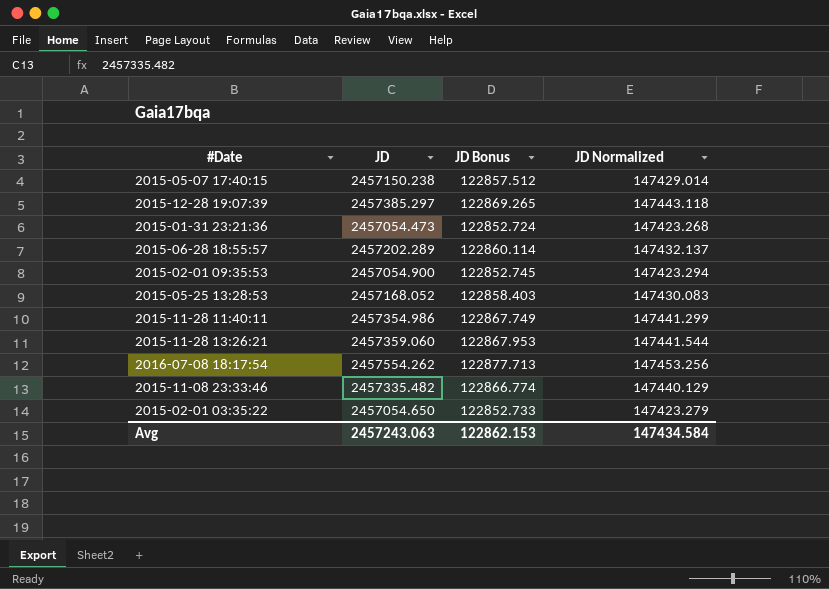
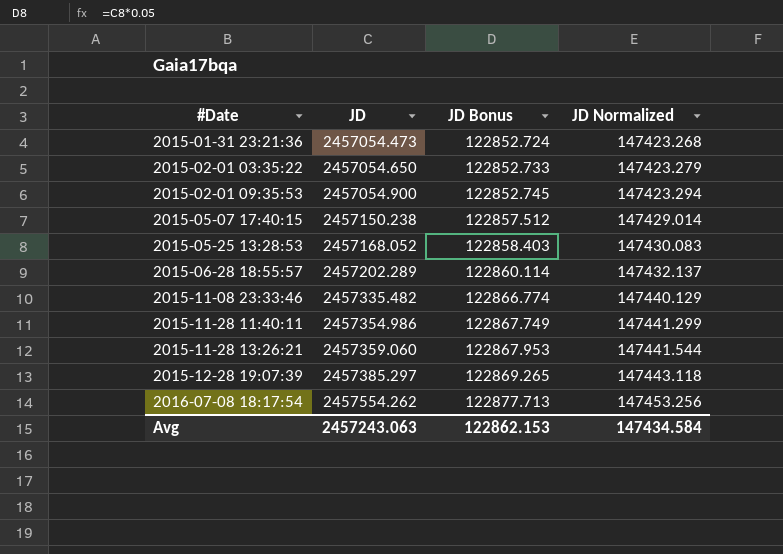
row order: none -> #Date ascending

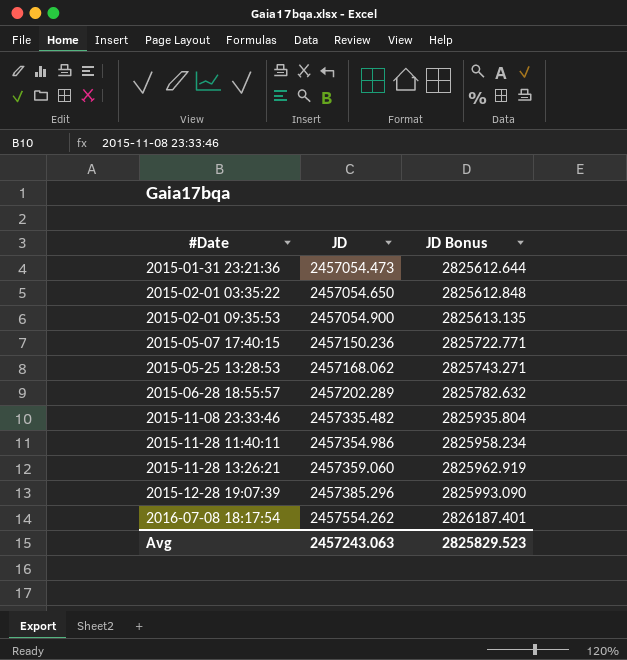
column JD Normalized | formula: [JD] * 0.06 -> none
column JD Bonus | formula: [JD] * 0.05 -> [JD] * 1.15
2015-05-07 17:40:15 | JD: 2457150.238 -> 2457150.236
2015-05-25 13:28:53 | JD: 2457168.052 -> 2457168.062
2015-12-28 19:07:39 | JD: 2457385.297 -> 2457385.296
Avg | JD Bonus: 122862.153 -> 2825829.523

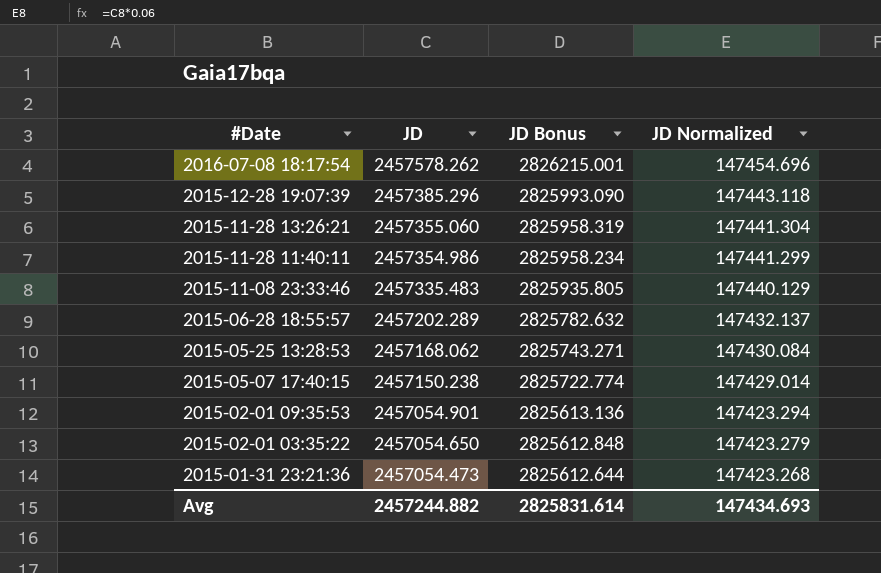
row order: #Date ascending -> #Date descending
column JD Normalized | formula: none -> [JD] * 0.06
2016-07-08 18:17:54 | JD: 2457554.262 -> 2457578.262
2016-07-08 18:17:54 | JD Bonus: 2826187.401 -> 2826215.001
2015-11-28 13:26:21 | JD: 2457359.060 -> 2457355.060
2015-11-28 13:26:21 | JD Bonus: 2825962.919 -> 2825958.319
2015-11-08 23:33:46 | JD: 2457335.482 -> 2457335.483
2015-11-08 23:33:46 | JD Bonus: 2825935.804 -> 2825935.805
2015-05-07 17:40:15 | JD: 2457150.236 -> 2457150.238
2015-05-07 17:40:15 | JD Bonus: 2825722.771 -> 2825722.774
2015-02-01 09:35:53 | JD: 2457054.900 -> 2457054.901
2015-02-01 09:35:53 | JD Bonus: 2825613.135 -> 2825613.136
Avg | JD: 2457243.063 -> 2457244.882
Avg | JD Bonus: 2825829.523 -> 2825831.614

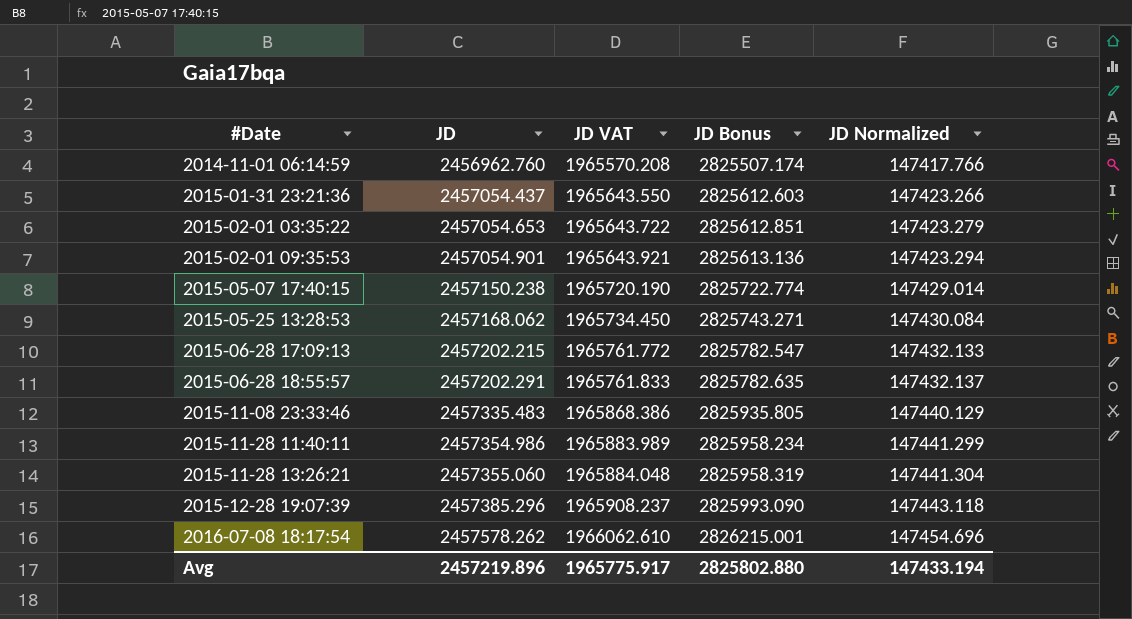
row order: #Date descending -> #Date ascending
column JD VAT | formula: none -> [JD] * 0.8
row 2014-11-01 06:14:59: none -> 2456962.760 | 1965570.208 | 2825507.174 | 147417.766
2015-01-31 23:21:36 | JD: 2457054.473 -> 2457054.437
2015-01-31 23:21:36 | JD Bonus: 2825612.644 -> 2825612.603
2015-01-31 23:21:36 | JD Normalized: 147423.268 -> 147423.266
2015-02-01 03:35:22 | JD: 2457054.650 -> 2457054.653
2015-02-01 03:35:22 | JD Bonus: 2825612.848 -> 2825612.851
row 2015-06-28 17:09:13: none -> 2457202.215 | 1965761.772 | 2825782.547 | 147432.133
2015-06-28 18:55:57 | JD: 2457202.289 -> 2457202.291
2015-06-28 18:55:57 | JD Bonus: 2825782.632 -> 2825782.635
Avg | JD: 2457244.882 -> 2457219.896
Avg | JD Bonus: 2825831.614 -> 2825802.880
Avg | JD Normalized: 147434.693 -> 147433.194

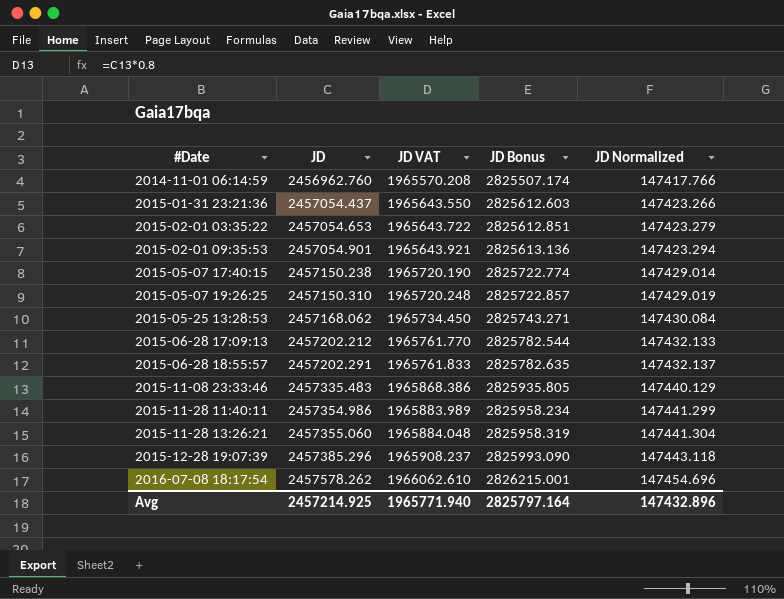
row 2015-05-07 19:26:25: none -> 2457150.310 | 1965720.248 | 2825722.857 | 147429.019
2015-06-28 17:09:13 | JD: 2457202.215 -> 2457202.212
2015-06-28 17:09:13 | JD VAT: 1965761.772 -> 1965761.770
2015-06-28 17:09:13 | JD Bonus: 2825782.547 -> 2825782.544
Avg | JD: 2457219.896 -> 2457214.925
Avg | JD VAT: 1965775.917 -> 1965771.940
Avg | JD Bonus: 2825802.880 -> 2825797.164
Avg | JD Normalized: 147433.194 -> 147432.896

